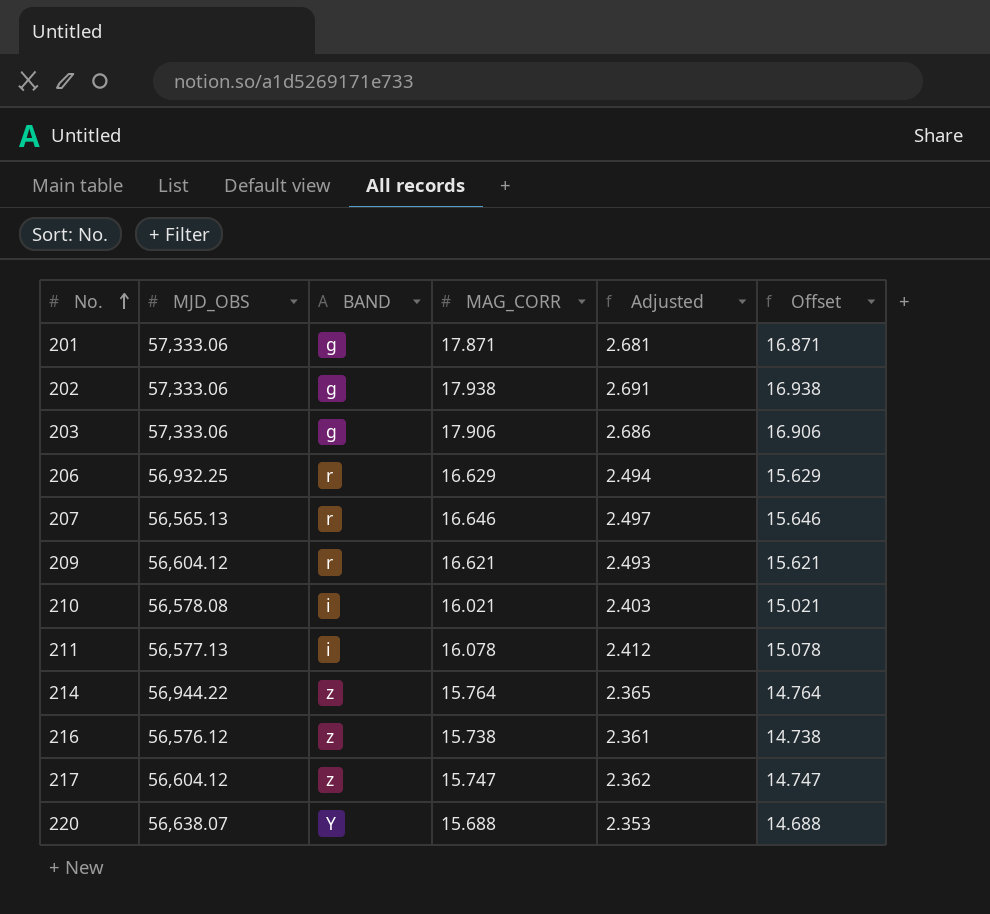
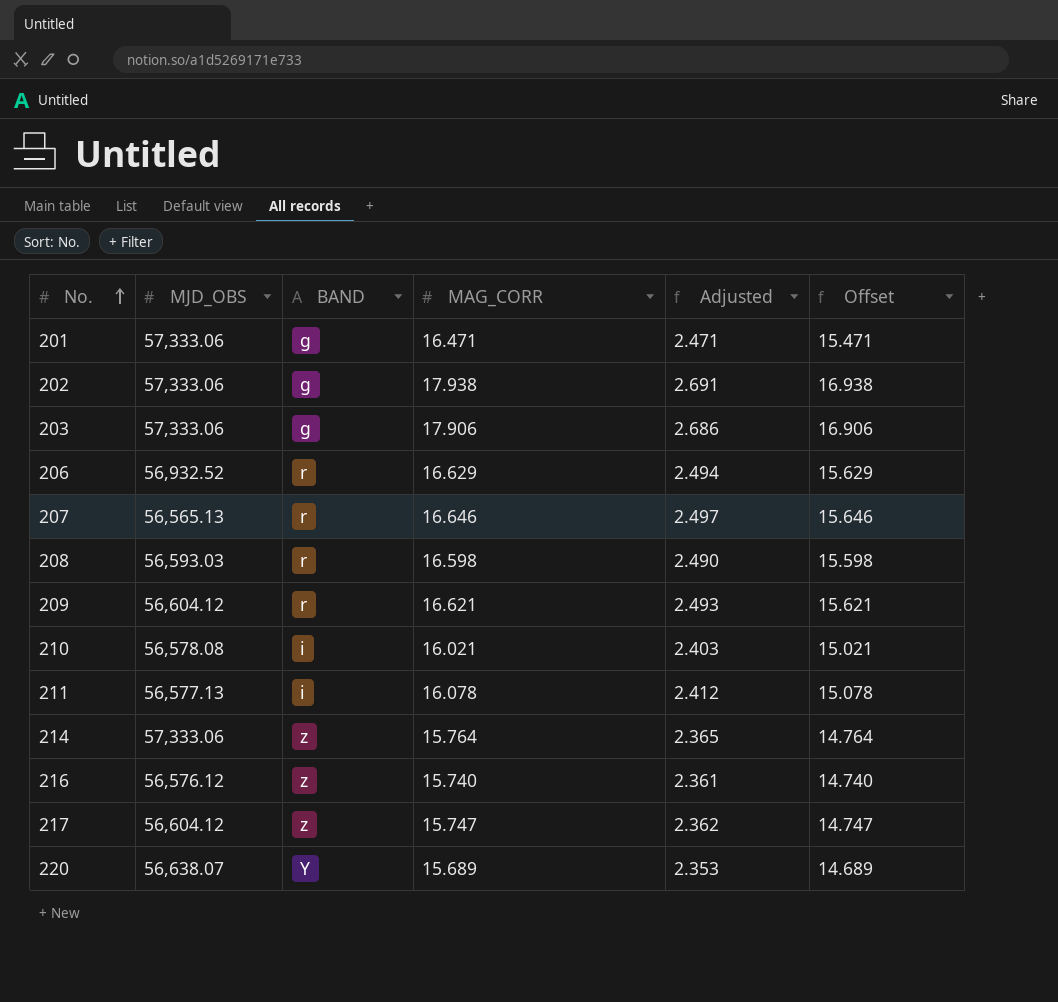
201 | MAG_CORR: 17.871 -> 16.471
201 | Adjusted: 2.681 -> 2.471
201 | Offset: 16.871 -> 15.471
206 | MJD_OBS: 56,932.25 -> 56,932.52
row 208: none -> 56,593.03 | r | 16.598 | 2.490 | 15.598
214 | MJD_OBS: 56,944.22 -> 57,333.06
216 | MAG_CORR: 15.738 -> 15.740
216 | Offset: 14.738 -> 14.740
220 | MAG_CORR: 15.688 -> 15.689
220 | Offset: 14.688 -> 14.689

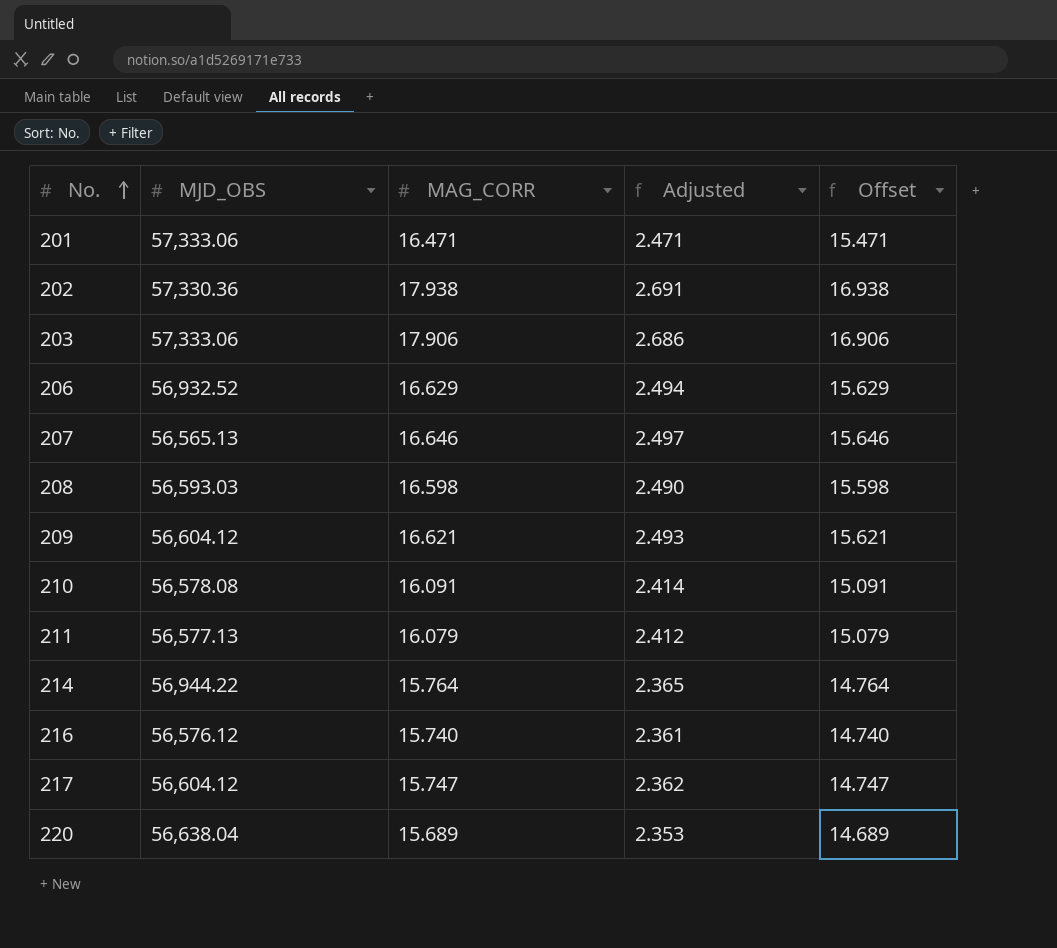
column BAND | position: 3 -> none
202 | MJD_OBS: 57,333.06 -> 57,330.36
210 | MAG_CORR: 16.021 -> 16.091
210 | Adjusted: 2.403 -> 2.414
210 | Offset: 15.021 -> 15.091
211 | MAG_CORR: 16.078 -> 16.079
211 | Offset: 15.078 -> 15.079
214 | MJD_OBS: 57,333.06 -> 56,944.22
220 | MJD_OBS: 56,638.07 -> 56,638.04

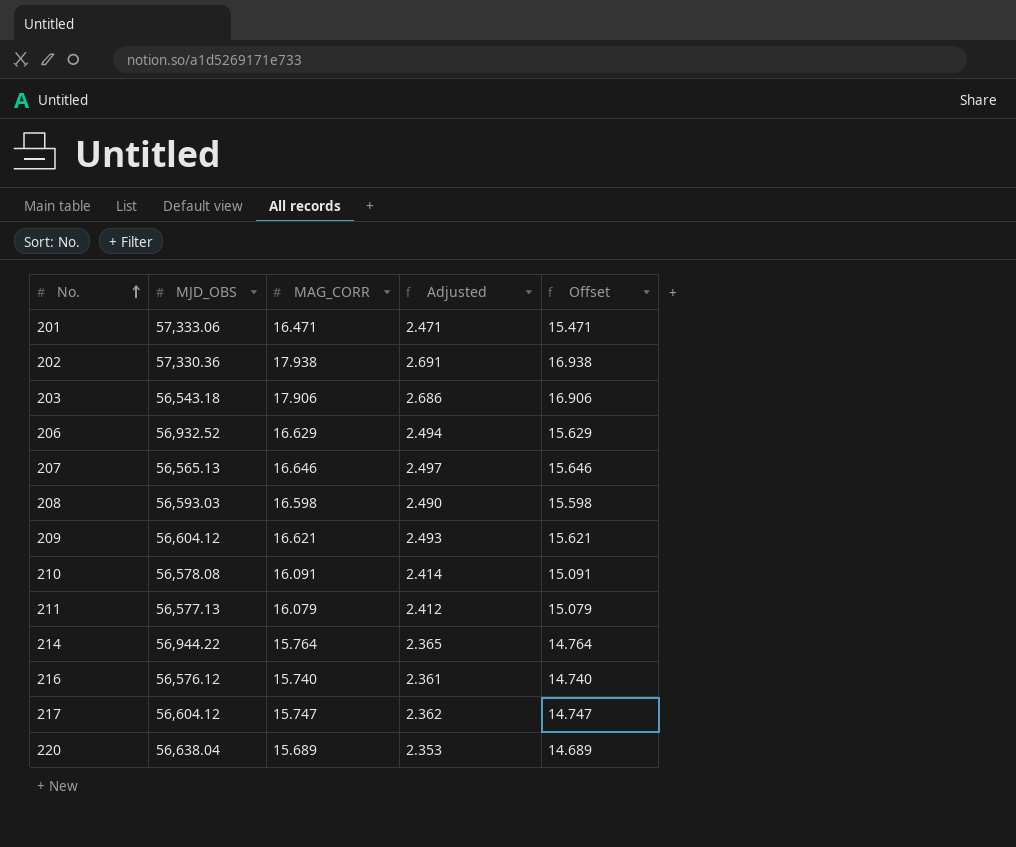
203 | MJD_OBS: 57,333.06 -> 56,543.18

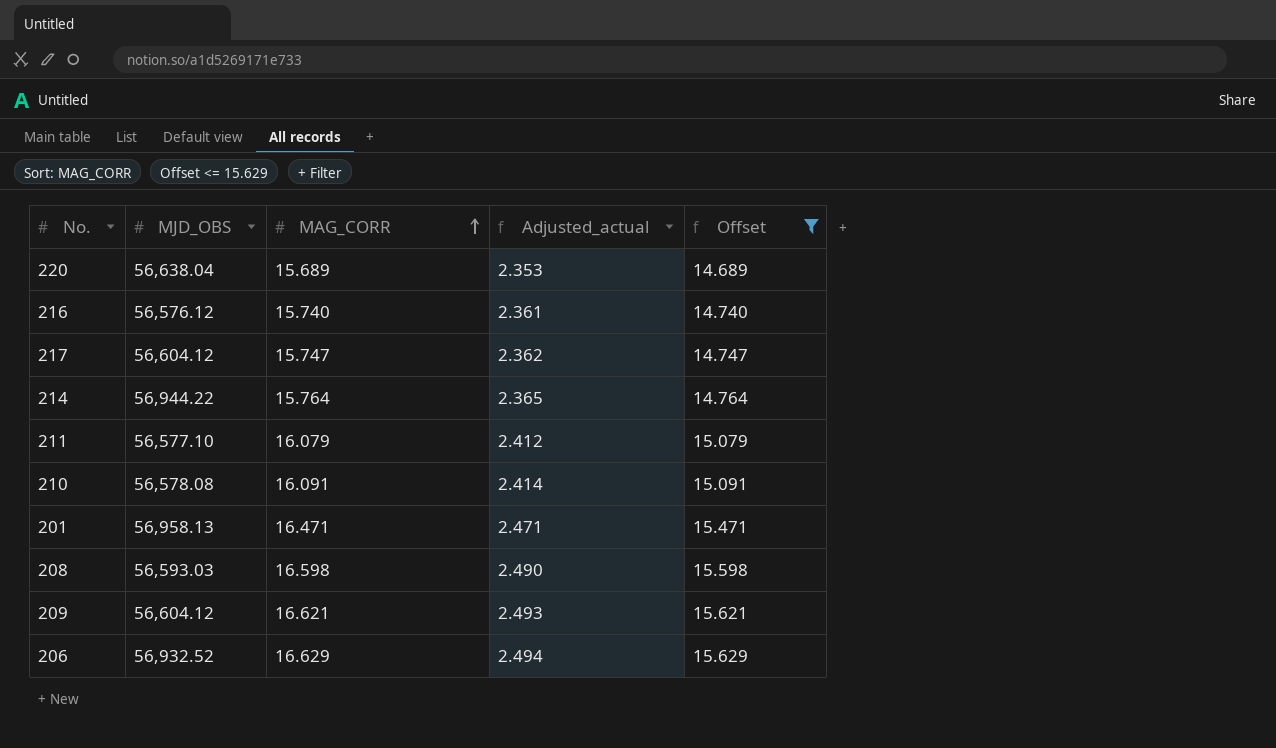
filter: none -> Offset <= 15.629
row order: No. ascending -> MAG_CORR ascending
column name: Adjusted -> Adjusted_actual
211 | MJD_OBS: 56,577.13 -> 56,577.10
201 | MJD_OBS: 57,333.06 -> 56,958.13

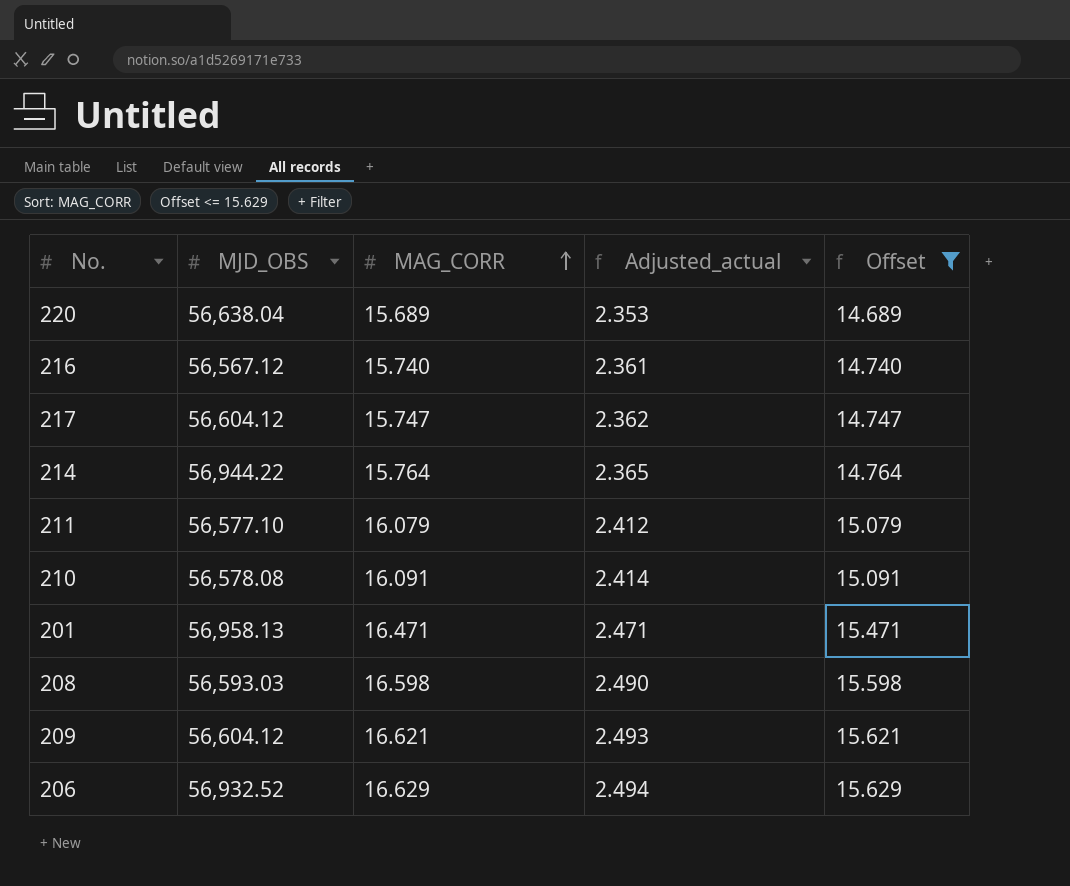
216 | MJD_OBS: 56,576.12 -> 56,567.12

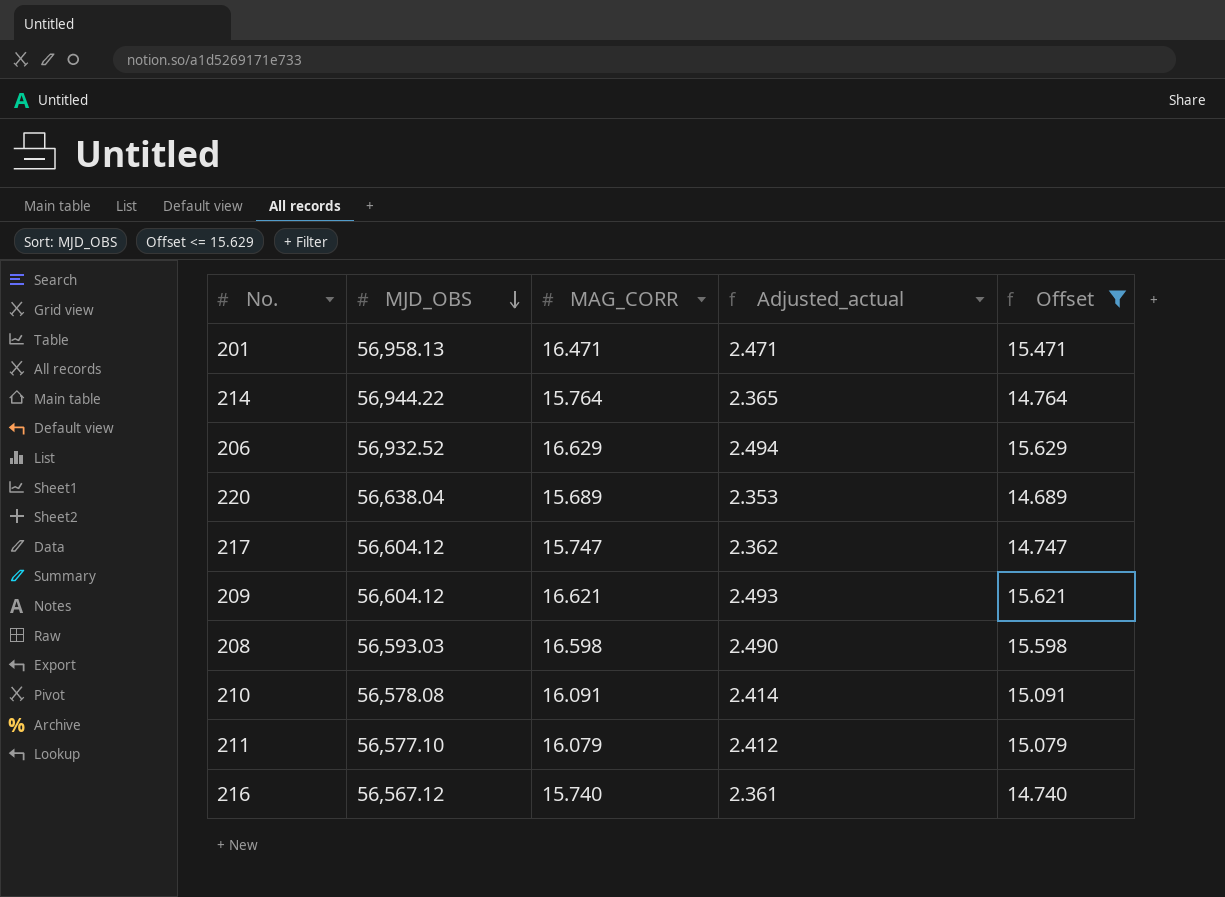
row order: MAG_CORR ascending -> MJD_OBS descending

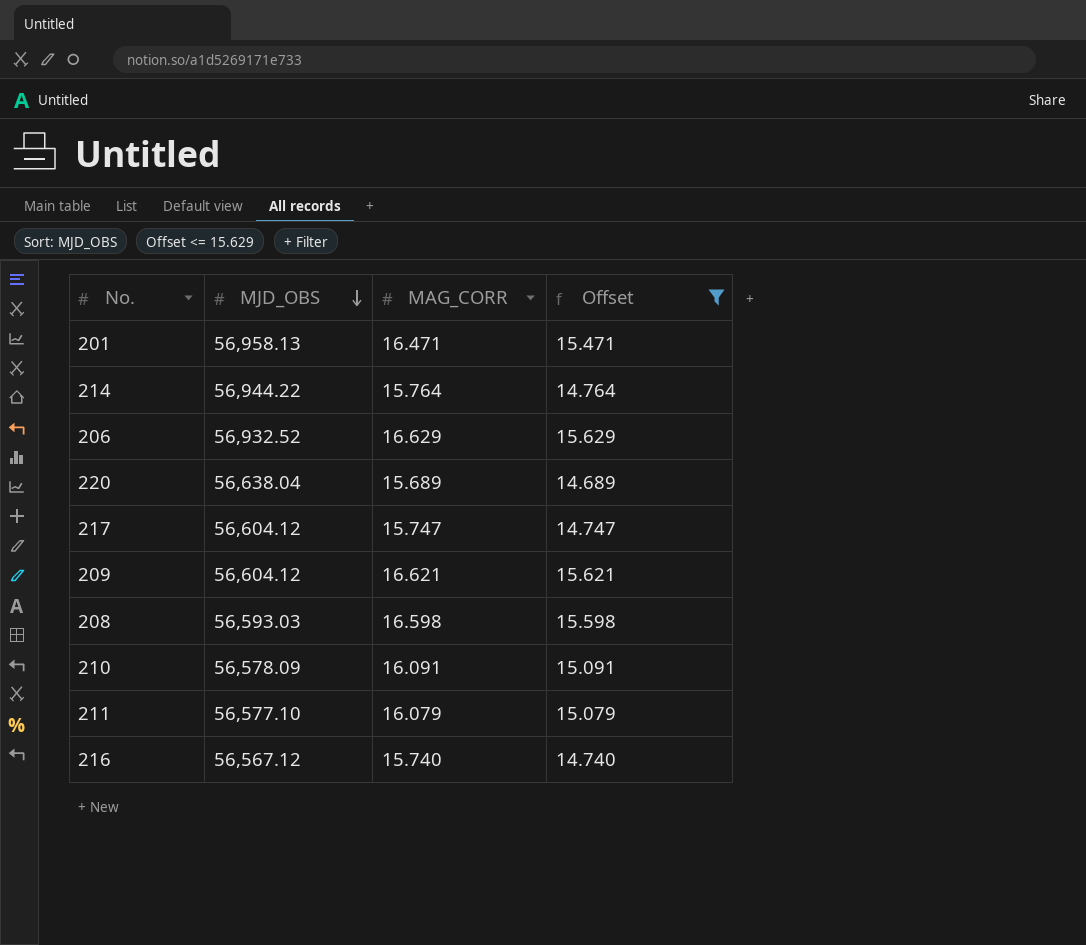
column Adjusted_actual | formula: [MAG_CORR] * 0.15 -> none
210 | MJD_OBS: 56,578.08 -> 56,578.09

